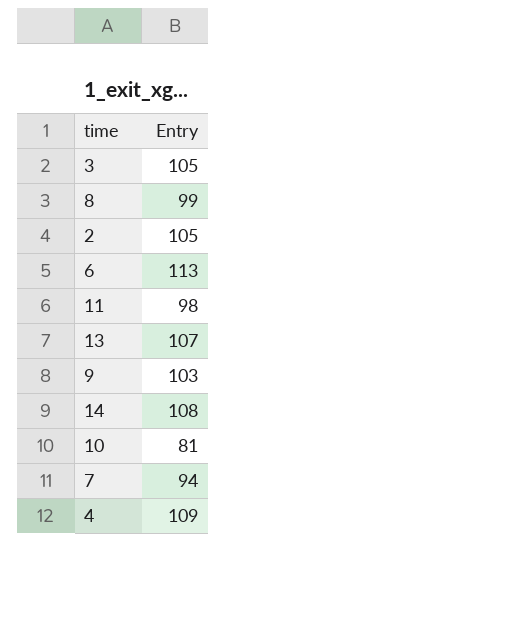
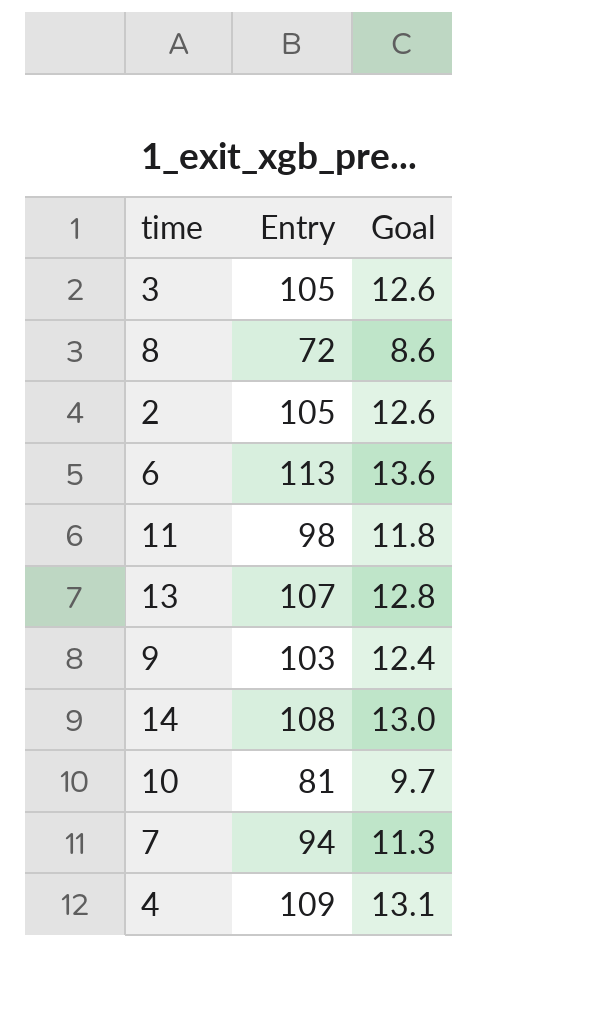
column Goal | formula: none -> [Entry] * 0.12
8 | Entry: 99 -> 72

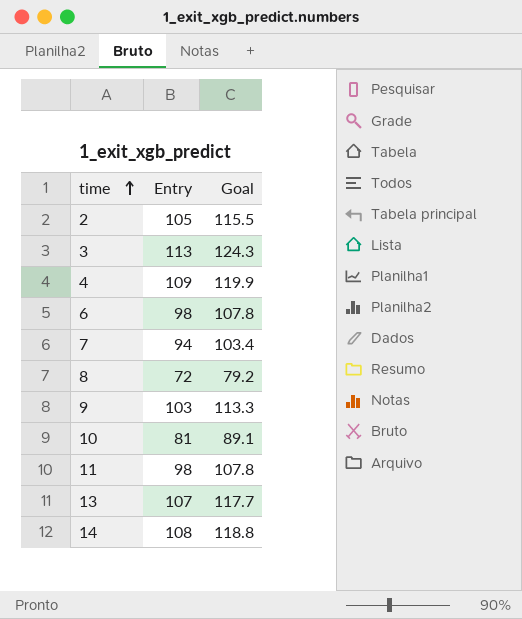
row order: none -> time ascending
column Goal | formula: [Entry] * 0.12 -> [Entry] * 1.1
3 | Entry: 105 -> 113
6 | Entry: 113 -> 98

